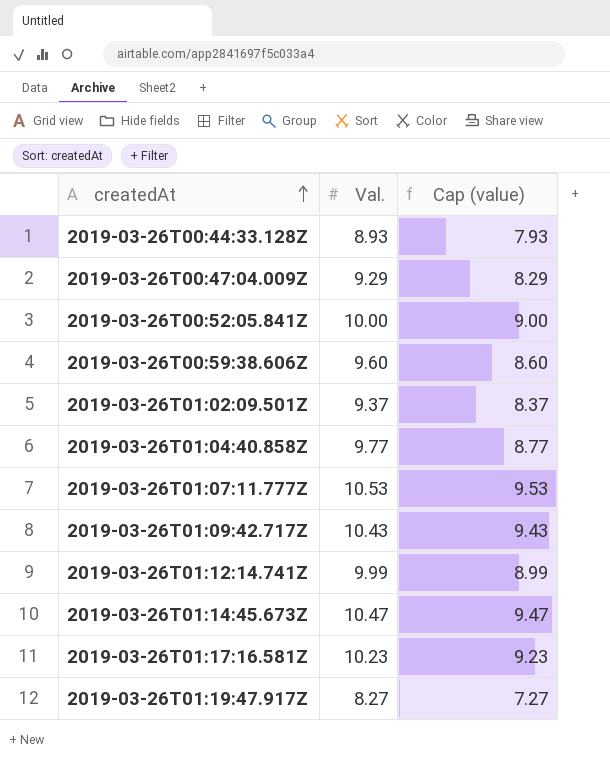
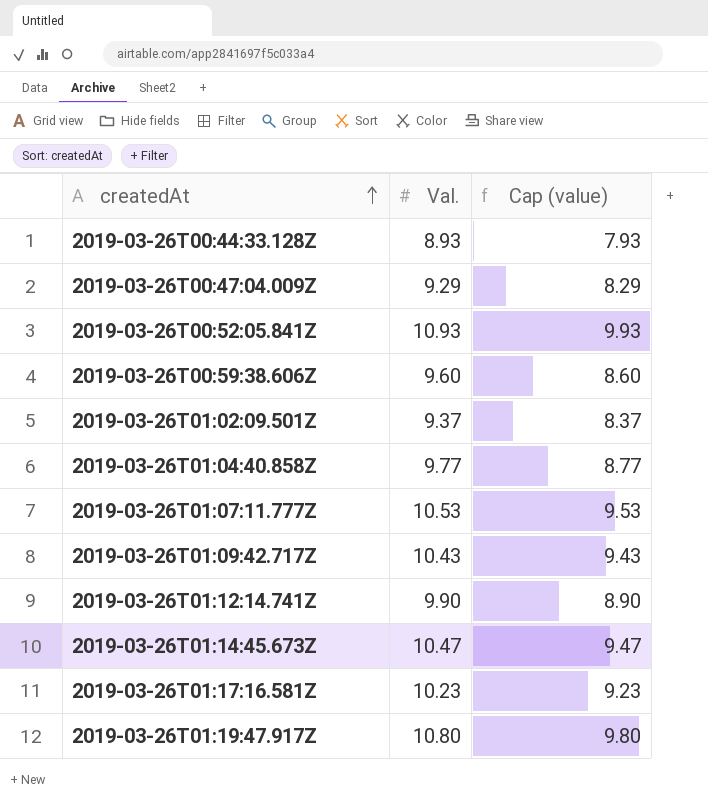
2019-03-26T00:52:05.841Z | Val.: 10.00 -> 10.93
2019-03-26T00:52:05.841Z | Cap (value): 9.00 -> 9.93
2019-03-26T01:12:14.741Z | Val.: 9.99 -> 9.90
2019-03-26T01:12:14.741Z | Cap (value): 8.99 -> 8.90
2019-03-26T01:19:47.917Z | Val.: 8.27 -> 10.80
2019-03-26T01:19:47.917Z | Cap (value): 7.27 -> 9.80

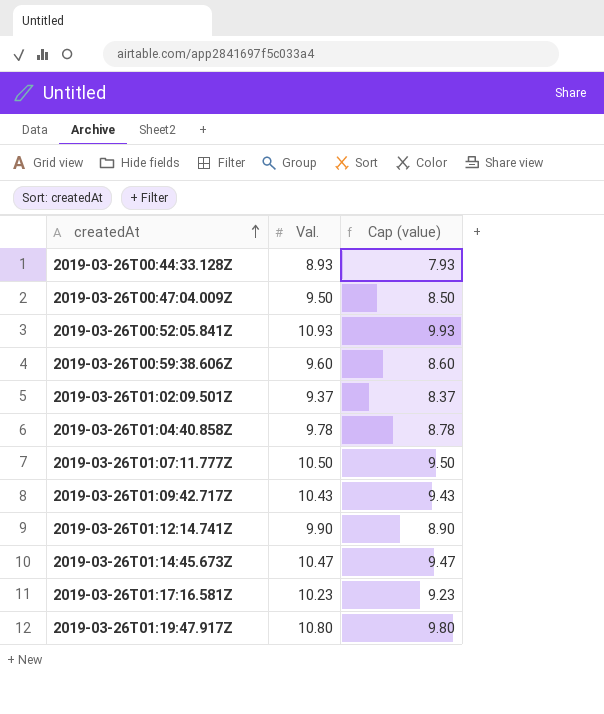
2019-03-26T00:47:04.009Z | Val.: 9.29 -> 9.50
2019-03-26T00:47:04.009Z | Cap (value): 8.29 -> 8.50
2019-03-26T01:04:40.858Z | Val.: 9.77 -> 9.78
2019-03-26T01:04:40.858Z | Cap (value): 8.77 -> 8.78
2019-03-26T01:07:11.777Z | Val.: 10.53 -> 10.50
2019-03-26T01:07:11.777Z | Cap (value): 9.53 -> 9.50

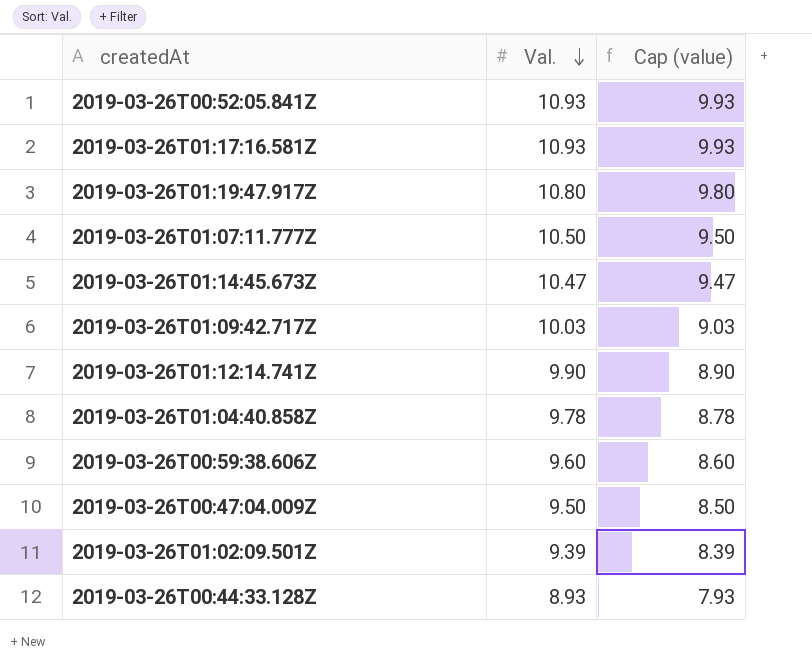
row order: createdAt ascending -> Val. descending
2019-03-26T01:17:16.581Z | Val.: 10.23 -> 10.93
2019-03-26T01:17:16.581Z | Cap (value): 9.23 -> 9.93
2019-03-26T01:09:42.717Z | Val.: 10.43 -> 10.03
2019-03-26T01:09:42.717Z | Cap (value): 9.43 -> 9.03
2019-03-26T01:02:09.501Z | Val.: 9.37 -> 9.39
2019-03-26T01:02:09.501Z | Cap (value): 8.37 -> 8.39

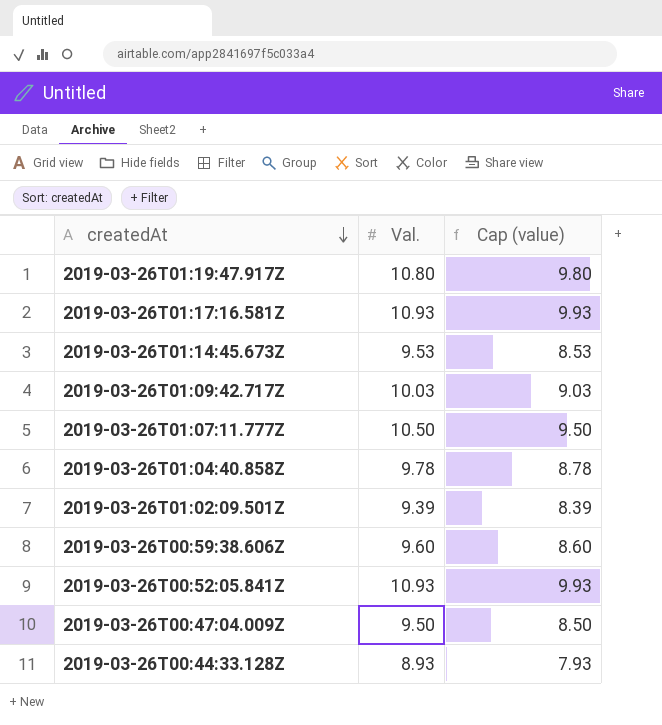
row order: Val. descending -> createdAt descending
row 2019-03-26T01:12:14.741Z: 9.90 | 8.90 -> none
2019-03-26T01:14:45.673Z | Val.: 10.47 -> 9.53
2019-03-26T01:14:45.673Z | Cap (value): 9.47 -> 8.53

